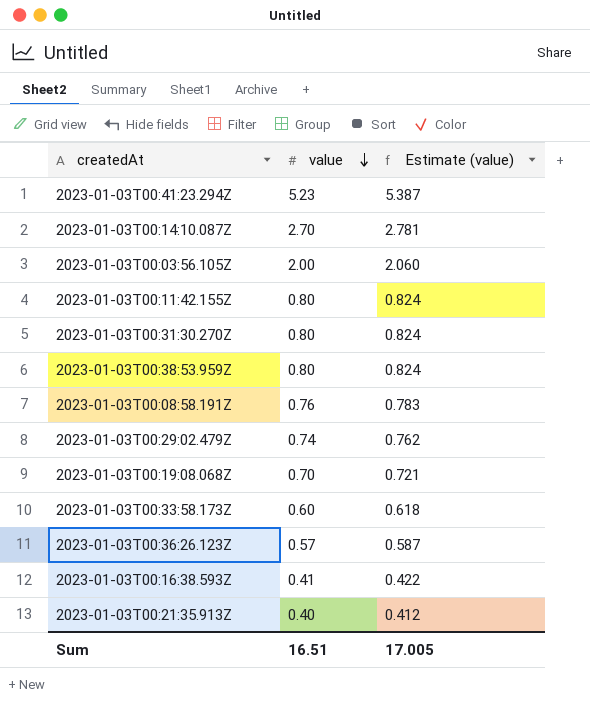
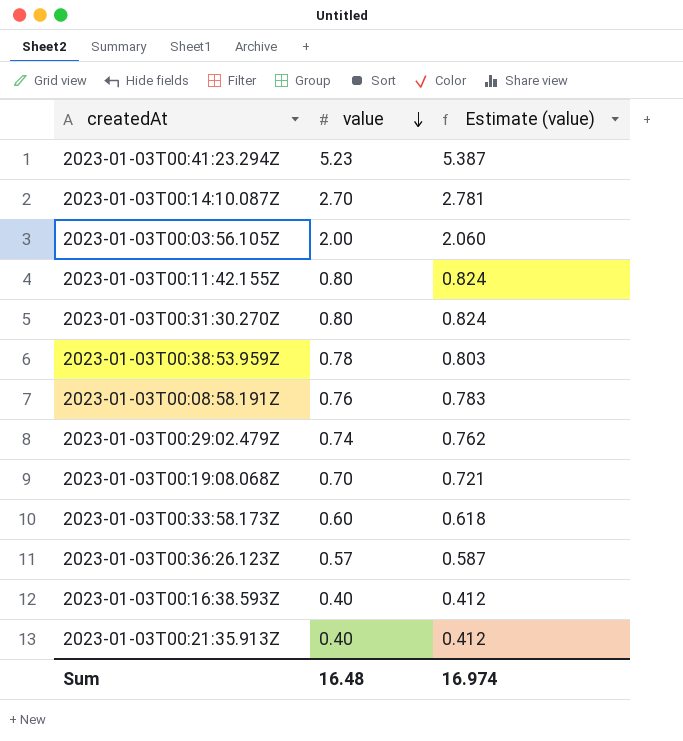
2023-01-03T00:38:53.959Z | value: 0.80 -> 0.78
2023-01-03T00:38:53.959Z | Estimate (value): 0.824 -> 0.803
2023-01-03T00:16:38.593Z | value: 0.41 -> 0.40
2023-01-03T00:16:38.593Z | Estimate (value): 0.422 -> 0.412
Sum | value: 16.51 -> 16.48
Sum | Estimate (value): 17.005 -> 16.974

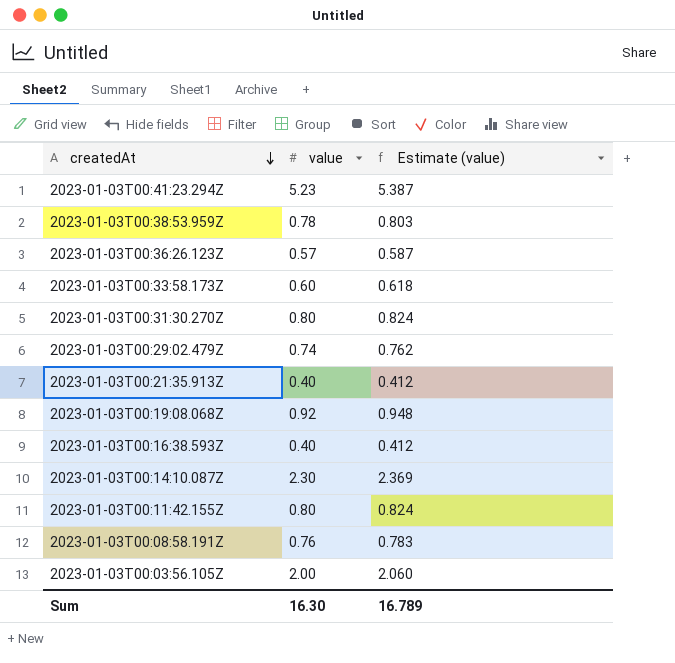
row order: value descending -> createdAt descending
2023-01-03T00:19:08.068Z | value: 0.70 -> 0.92
2023-01-03T00:19:08.068Z | Estimate (value): 0.721 -> 0.948
2023-01-03T00:14:10.087Z | value: 2.70 -> 2.30
2023-01-03T00:14:10.087Z | Estimate (value): 2.781 -> 2.369
Sum | value: 16.48 -> 16.30
Sum | Estimate (value): 16.974 -> 16.789

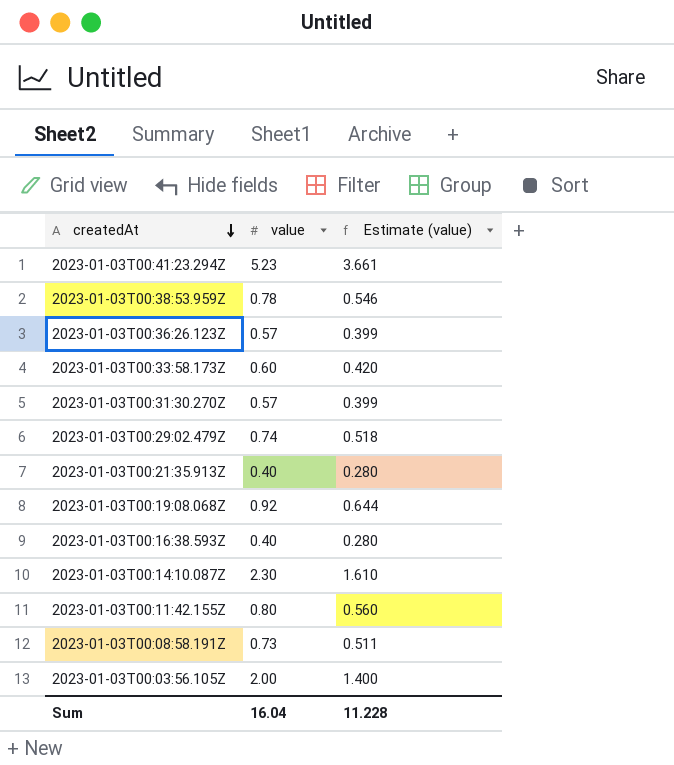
column Estimate (value) | formula: [value] * 1.03 -> [value] * 0.7
2023-01-03T00:31:30.270Z | value: 0.80 -> 0.57
2023-01-03T00:08:58.191Z | value: 0.76 -> 0.73
Sum | value: 16.30 -> 16.04
Sum | Estimate (value): 16.789 -> 11.228

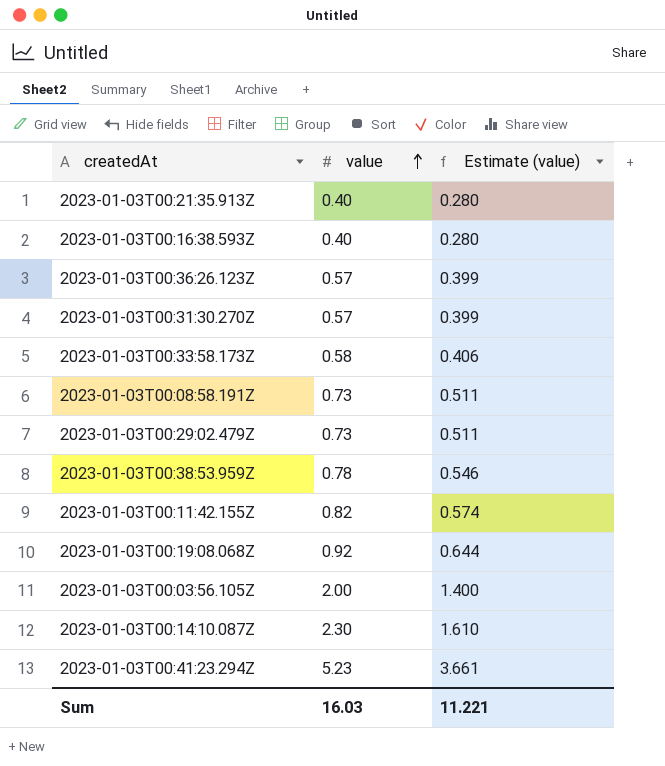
row order: createdAt descending -> value ascending
2023-01-03T00:33:58.173Z | value: 0.60 -> 0.58
2023-01-03T00:33:58.173Z | Estimate (value): 0.420 -> 0.406
2023-01-03T00:29:02.479Z | value: 0.74 -> 0.73
2023-01-03T00:29:02.479Z | Estimate (value): 0.518 -> 0.511
2023-01-03T00:11:42.155Z | value: 0.80 -> 0.82
2023-01-03T00:11:42.155Z | Estimate (value): 0.560 -> 0.574
Sum | value: 16.04 -> 16.03
Sum | Estimate (value): 11.228 -> 11.221

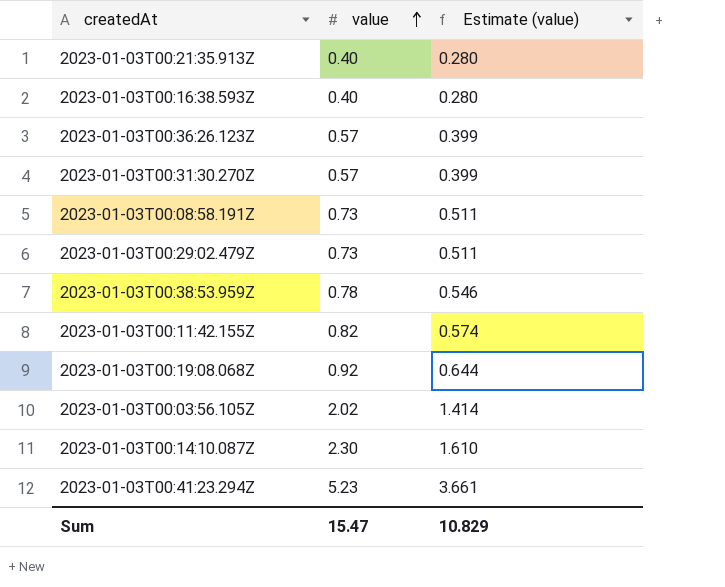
row 2023-01-03T00:33:58.173Z: 0.58 | 0.406 -> none
2023-01-03T00:03:56.105Z | value: 2.00 -> 2.02
2023-01-03T00:03:56.105Z | Estimate (value): 1.400 -> 1.414
Sum | value: 16.03 -> 15.47
Sum | Estimate (value): 11.221 -> 10.829

